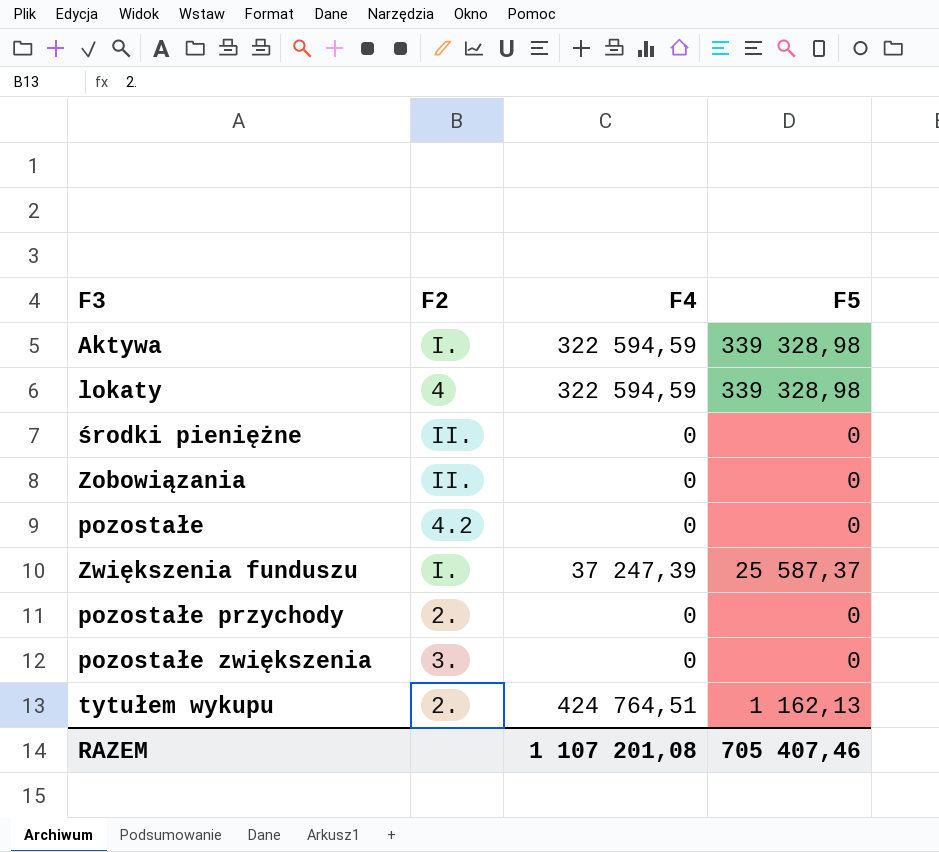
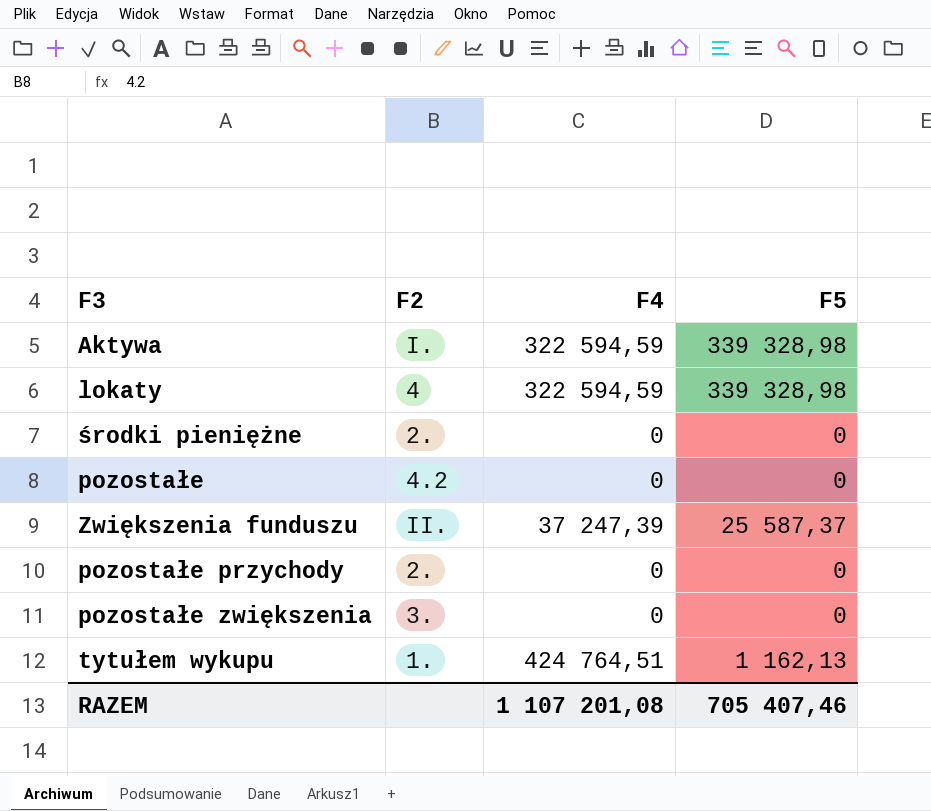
row Zobowiązania: II. | 0 | 0 -> none
środki pieniężne | F2: II. -> 2.
Zwiększenia funduszu | F2: I. -> II.
tytułem wykupu | F2: 2. -> 1.

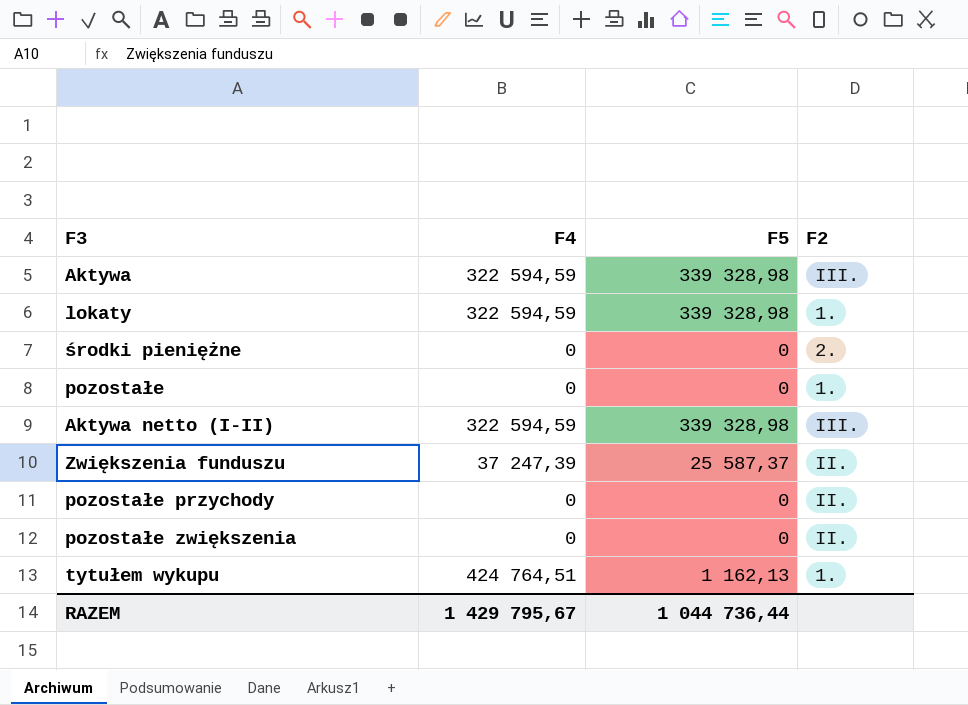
column F2 | position: 2 -> 4
Aktywa | F2: I. -> III.
lokaty | F2: 4 -> 1.
pozostałe | F2: 4.2 -> 1.
row Aktywa netto (I-II): none -> 322 594,59 | 339 328,98 | III.
pozostałe przychody | F2: 2. -> II.
pozostałe zwiększenia | F2: 3. -> II.
RAZEM | F4: 1 107 201,08 -> 1 429 795,67
RAZEM | F5: 705 407,46 -> 1 044 736,44

